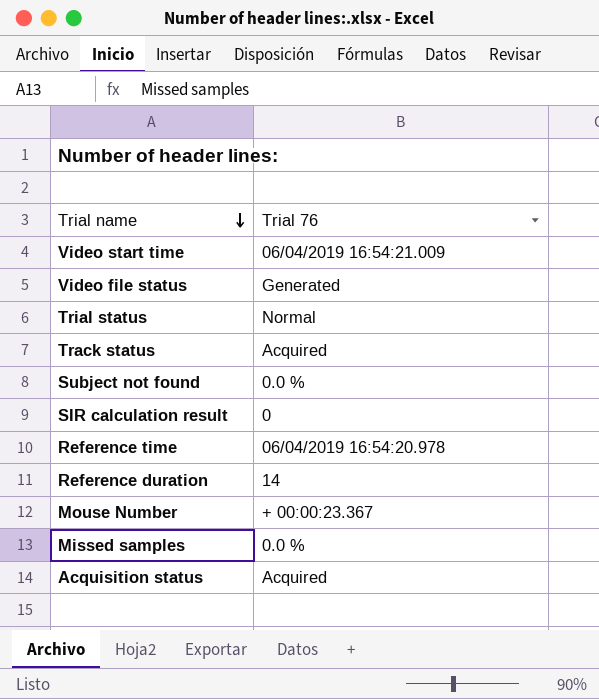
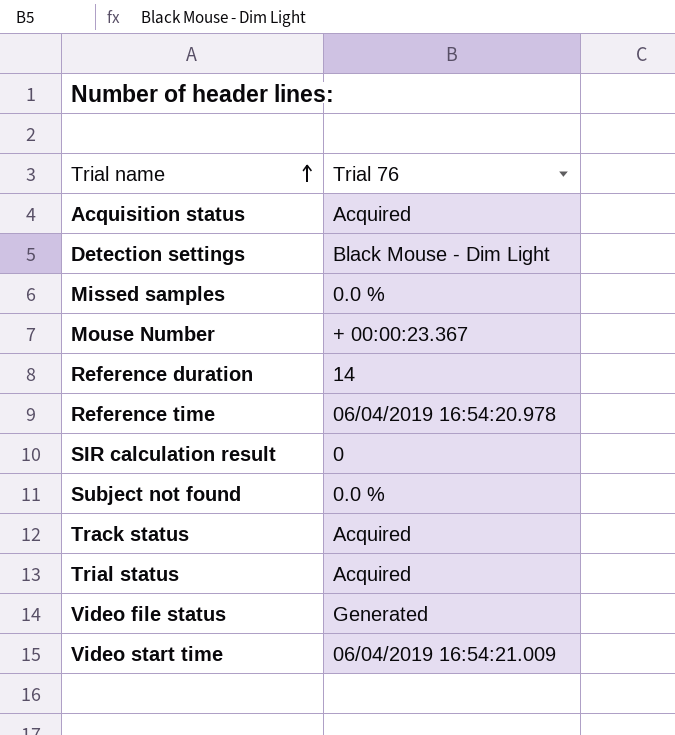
row order: Trial name descending -> Trial name ascending
row Detection settings: none -> Black Mouse - Dim Light
Trial status | Trial 76: Normal -> Acquired

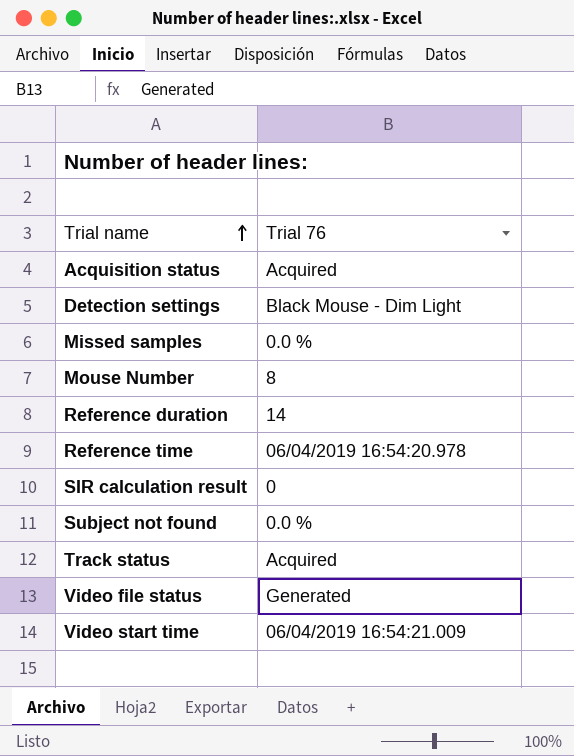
row Trial status: Acquired -> none
Mouse Number | Trial 76: + 00:00:23.367 -> 8

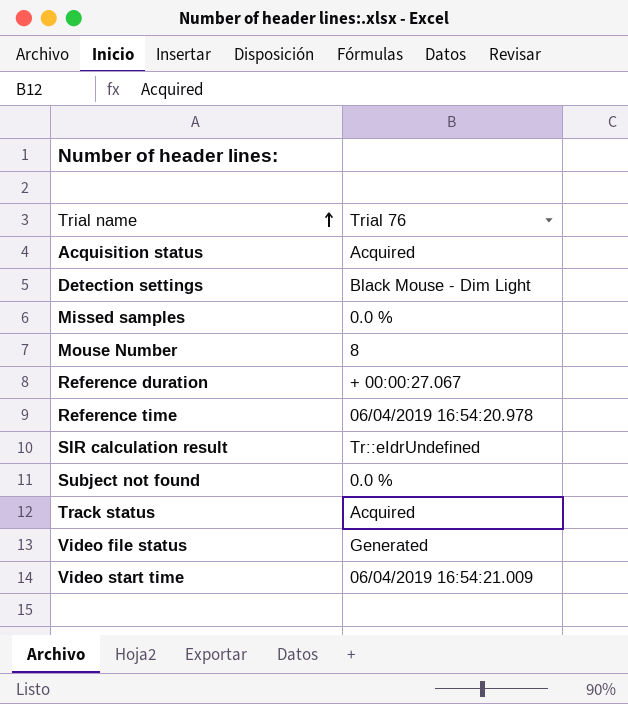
Reference duration | Trial 76: 14 -> + 00:00:27.067
SIR calculation result | Trial 76: 0 -> Tr::eIdrUndefined

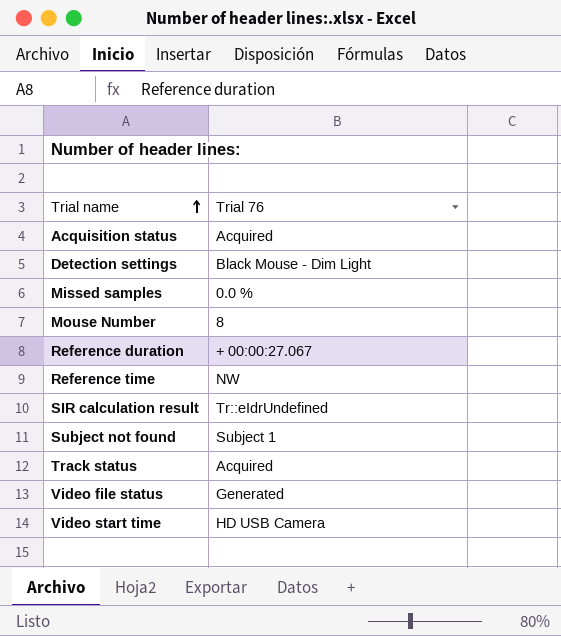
Reference time | Trial 76: 06/04/2019 16:54:20.978 -> NW
Subject not found | Trial 76: 0.0 % -> Subject 1
Video start time | Trial 76: 06/04/2019 16:54:21.009 -> HD USB Camera

